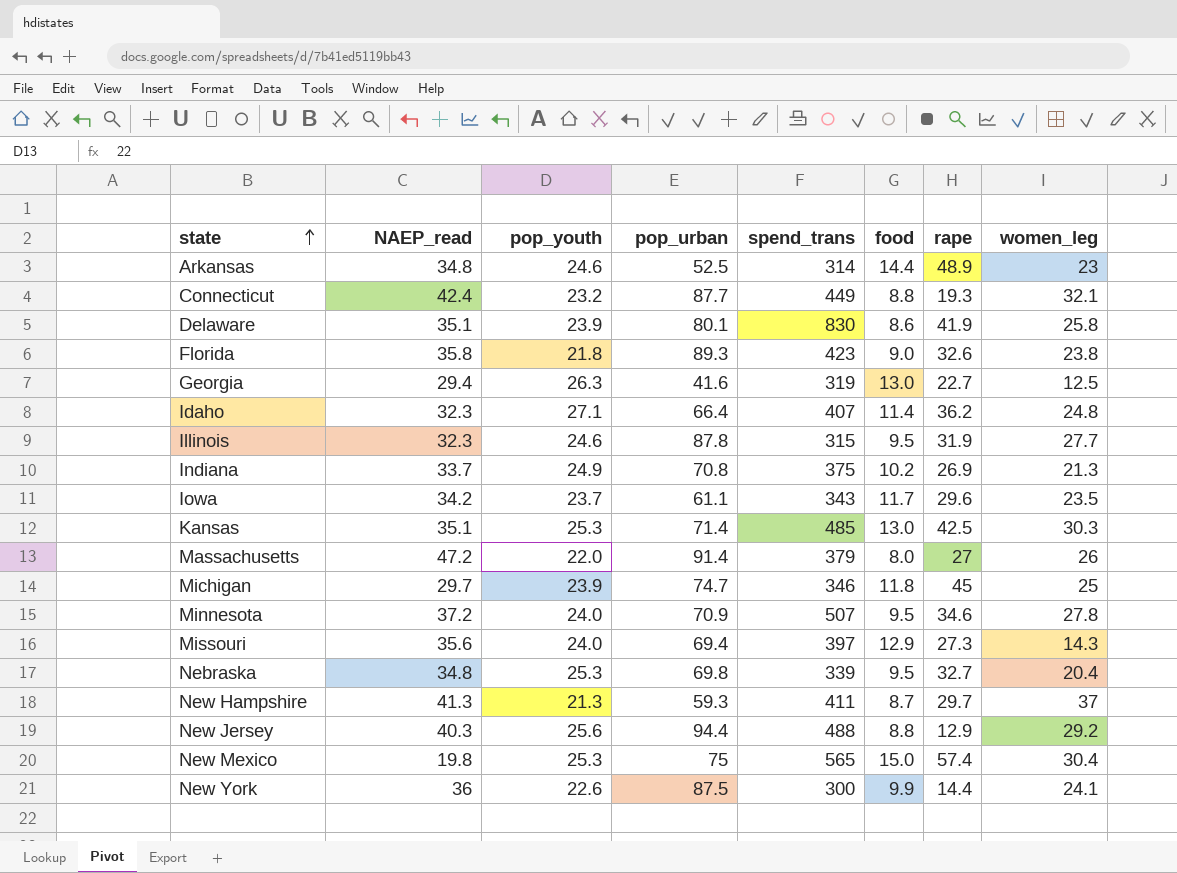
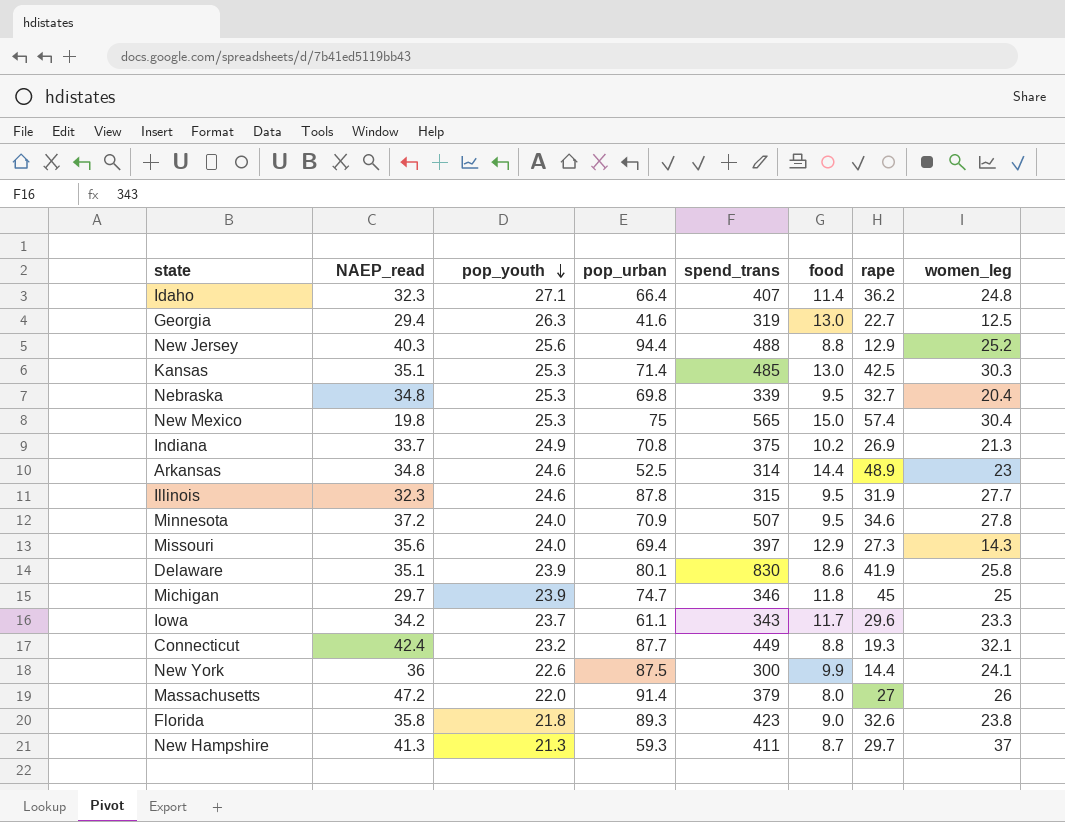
row order: state ascending -> pop_youth descending
New Jersey | women_leg: 29.2 -> 25.2
Iowa | women_leg: 23.5 -> 23.3

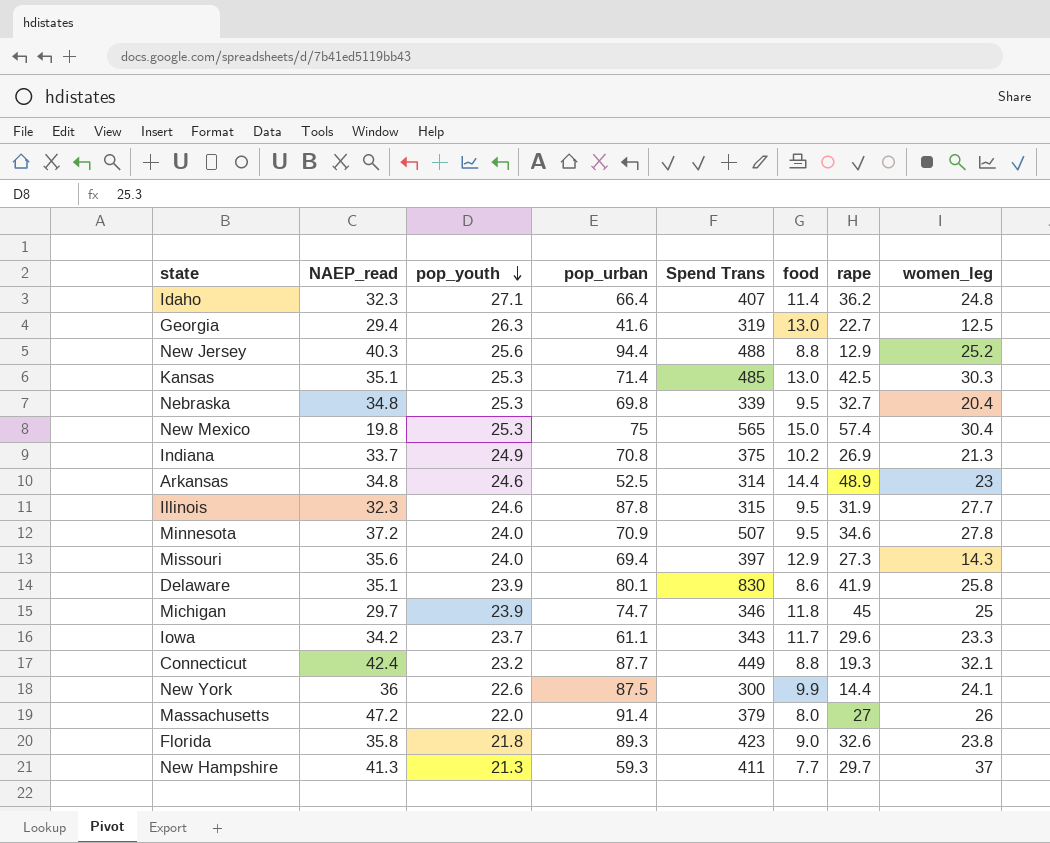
column name: spend_trans -> Spend Trans
New Hampshire | food: 8.7 -> 7.7

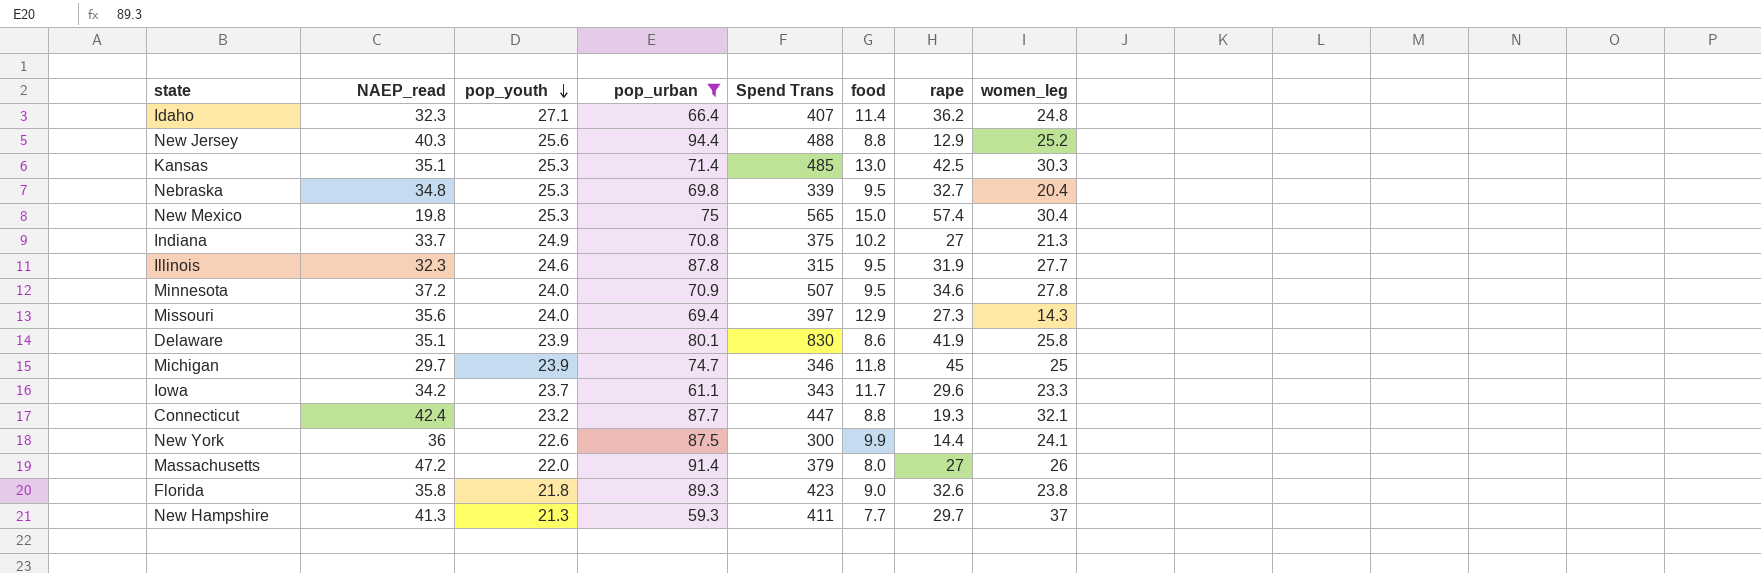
filter: none -> pop_urban >= 59.3
Indiana | rape: 26.9 -> 27
Connecticut | Spend Trans: 449 -> 447

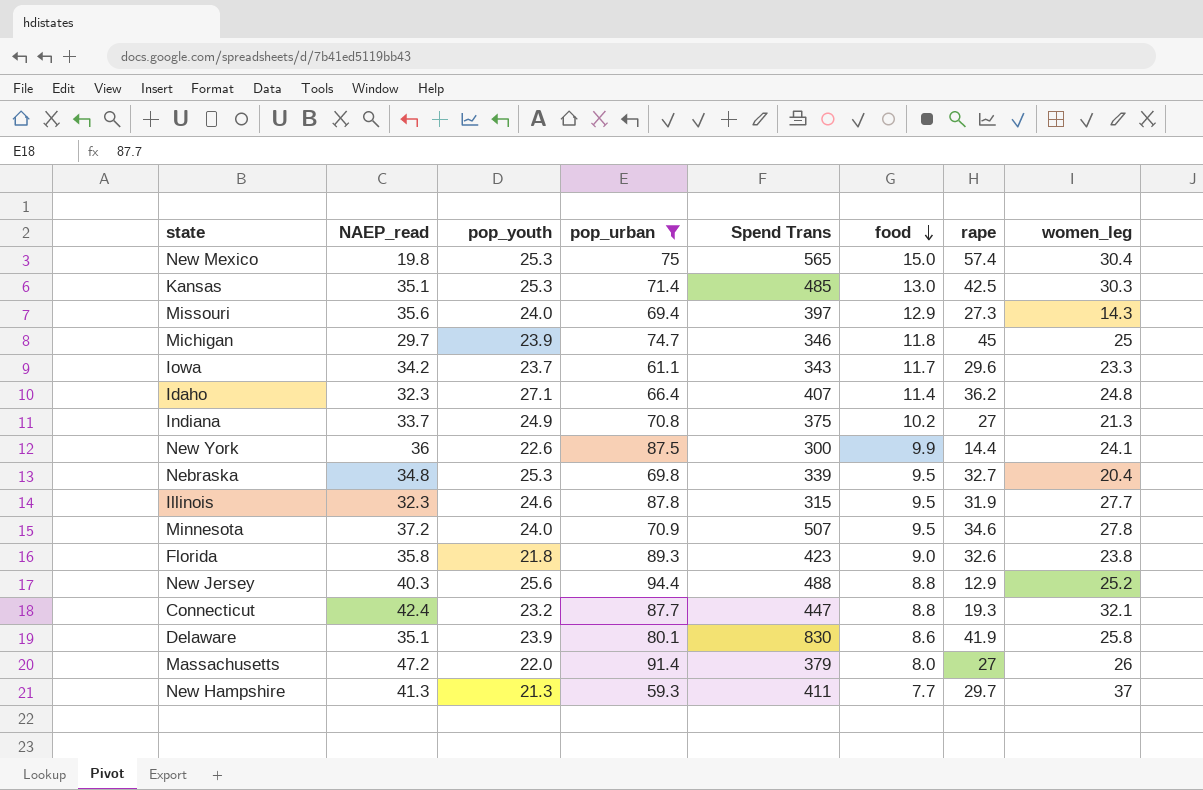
row order: pop_youth descending -> food descending

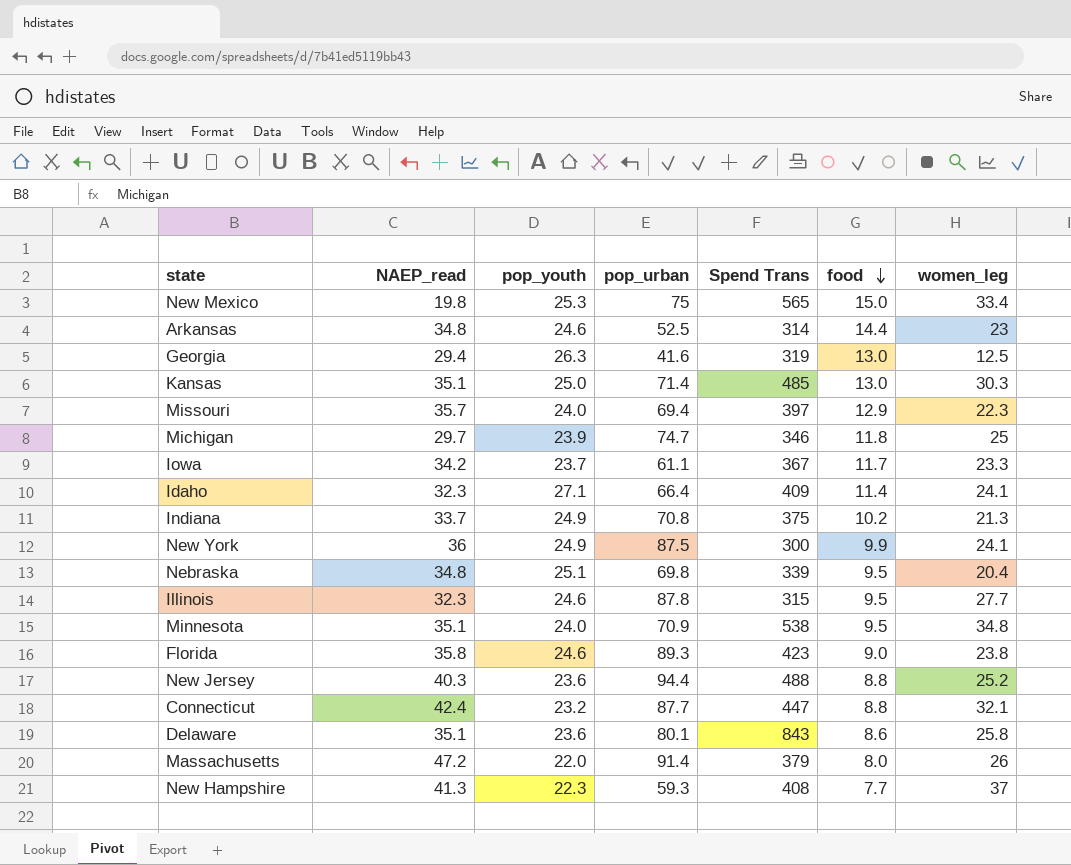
filter: pop_urban >= 59.3 -> none
column rape | position: 7 -> none
New Mexico | women_leg: 30.4 -> 33.4
Kansas | pop_youth: 25.3 -> 25.0
Missouri | NAEP_read: 35.6 -> 35.7
Missouri | women_leg: 14.3 -> 22.3
Iowa | Spend Trans: 343 -> 367
Idaho | Spend Trans: 407 -> 409
Idaho | women_leg: 24.8 -> 24.1
New York | pop_youth: 22.6 -> 24.9
Nebraska | pop_youth: 25.3 -> 25.1
Minnesota | NAEP_read: 37.2 -> 35.1
Minnesota | Spend Trans: 507 -> 538
Minnesota | women_leg: 27.8 -> 34.8
Florida | pop_youth: 21.8 -> 24.6
New Jersey | pop_youth: 25.6 -> 23.6
Delaware | pop_youth: 23.9 -> 23.6
Delaware | Spend Trans: 830 -> 843
New Hampshire | pop_youth: 21.3 -> 22.3
New Hampshire | Spend Trans: 411 -> 408

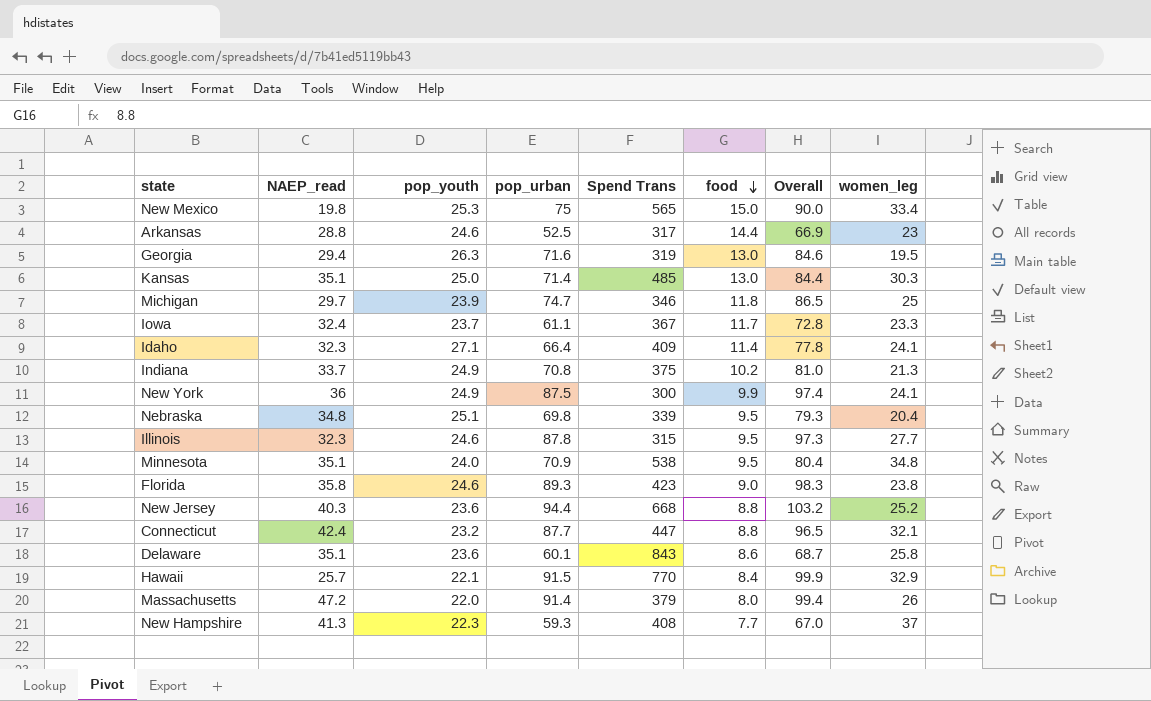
column Overall | formula: none -> [pop_urban] + [food]
row Missouri: 35.7 | 24.0 | 69.4 | 397 | 12.9 | 22.3 -> none
Arkansas | NAEP_read: 34.8 -> 28.8
Arkansas | Spend Trans: 314 -> 317
Georgia | pop_urban: 41.6 -> 71.6
Georgia | women_leg: 12.5 -> 19.5
Iowa | NAEP_read: 34.2 -> 32.4
New Jersey | Spend Trans: 488 -> 668
Delaware | pop_urban: 80.1 -> 60.1
row Hawaii: none -> 25.7 | 22.1 | 91.5 | 770 | 8.4 | 99.9 | 32.9

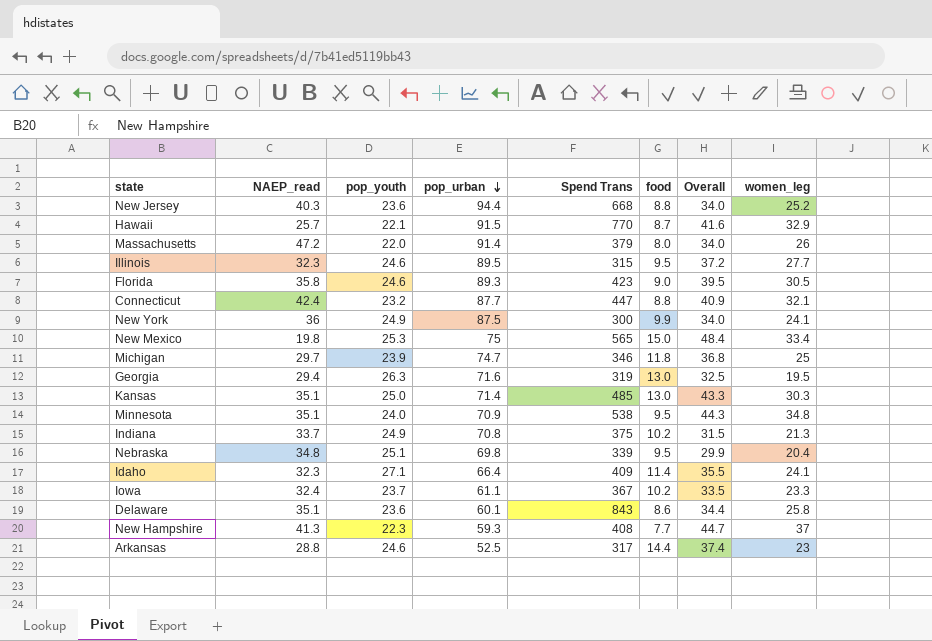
row order: food descending -> pop_urban descending
column Overall | formula: [pop_urban] + [food] -> [food] + [women_leg]
Hawaii | food: 8.4 -> 8.7
Illinois | pop_urban: 87.8 -> 89.5
Florida | women_leg: 23.8 -> 30.5
Iowa | food: 11.7 -> 10.2

